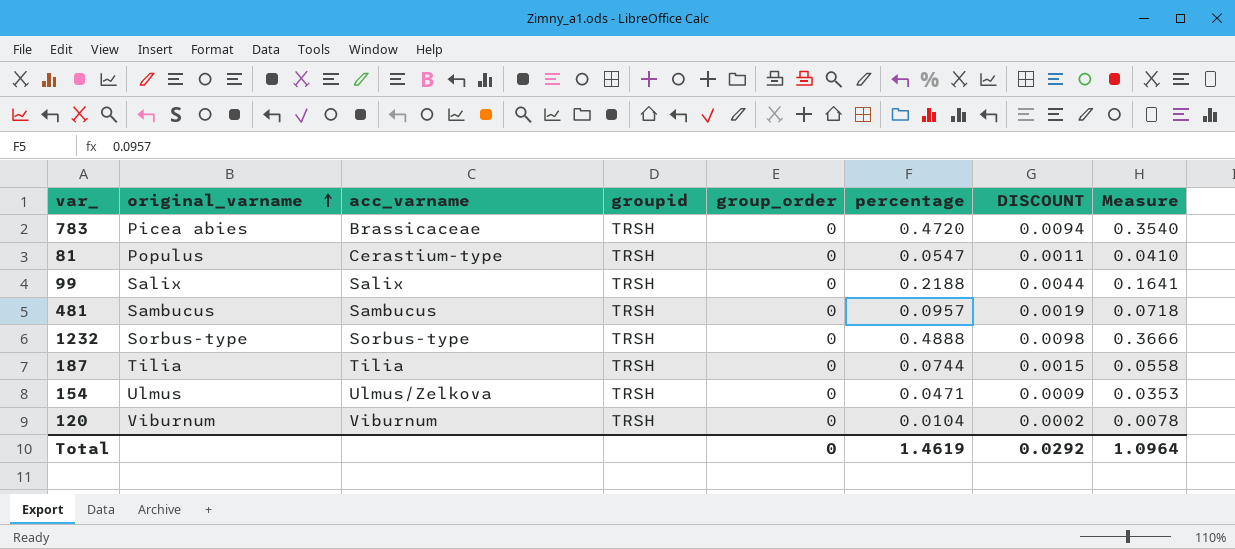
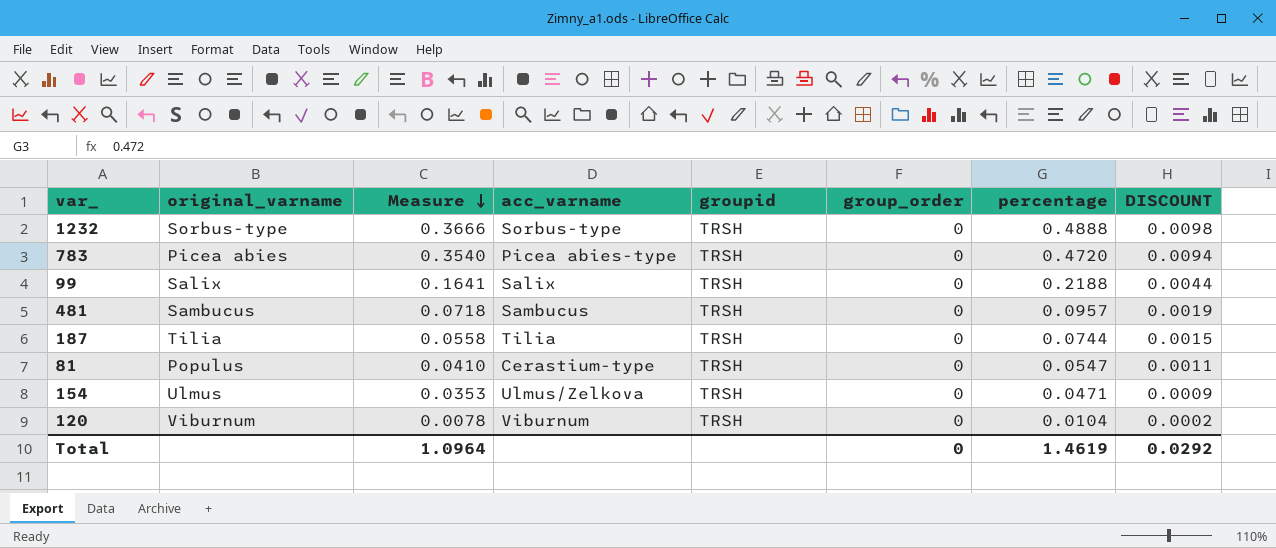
row order: original_varname ascending -> Measure descending
column Measure | position: 8 -> 3
783 | acc_varname: Brassicaceae -> Picea abies-type

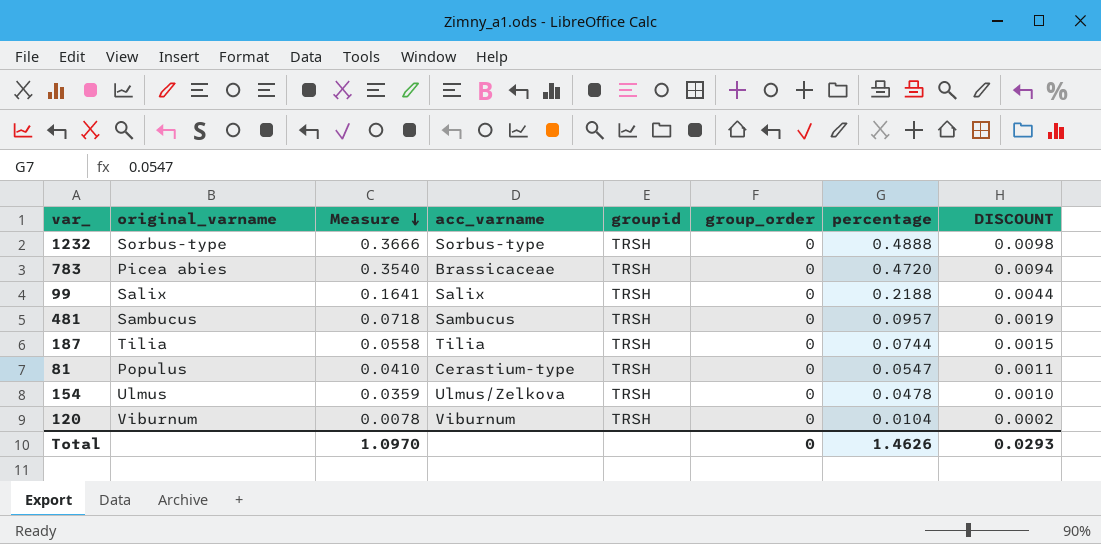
783 | acc_varname: Picea abies-type -> Brassicaceae
154 | Measure: 0.0353 -> 0.0359
154 | percentage: 0.0471 -> 0.0478
154 | DISCOUNT: 0.0009 -> 0.0010
Total | Measure: 1.0964 -> 1.0970
Total | percentage: 1.4619 -> 1.4626
Total | DISCOUNT: 0.0292 -> 0.0293

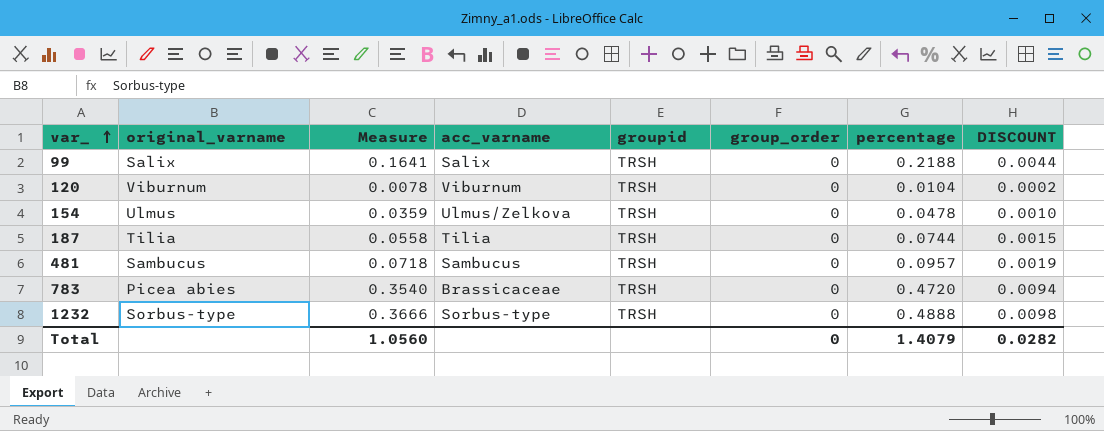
row order: Measure descending -> var_ ascending
row 81: Populus | 0.0410 | Cerastium-type | TRSH | 0 | 0.0547 | 0.0011 -> none
Total | Measure: 1.0970 -> 1.0560
Total | percentage: 1.4626 -> 1.4079
Total | DISCOUNT: 0.0293 -> 0.0282

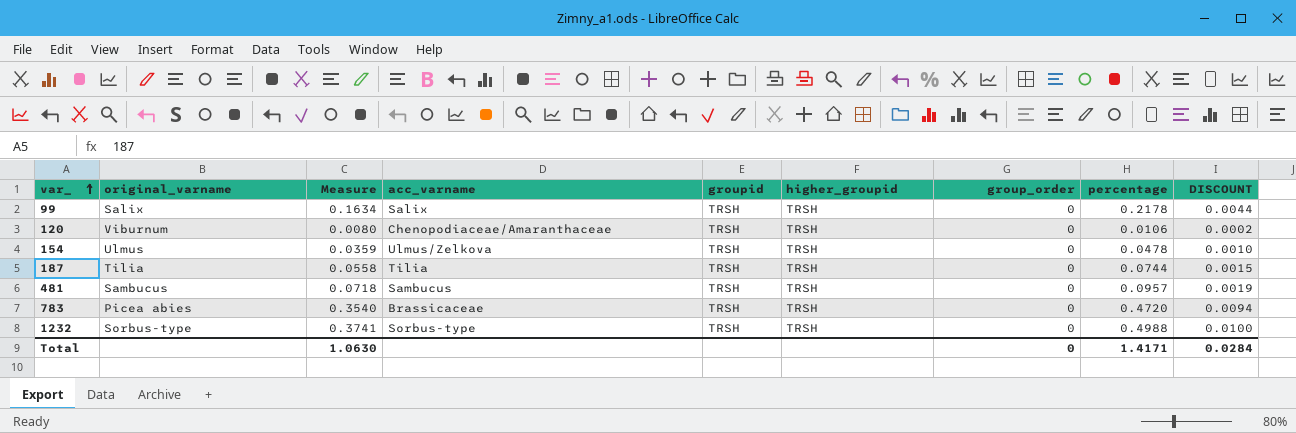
column higher_groupid | position: none -> 6
99 | Measure: 0.1641 -> 0.1634
99 | percentage: 0.2188 -> 0.2178
120 | Measure: 0.0078 -> 0.0080
120 | acc_varname: Viburnum -> Chenopodiaceae/Amaranthaceae
120 | percentage: 0.0104 -> 0.0106
1232 | Measure: 0.3666 -> 0.3741
1232 | percentage: 0.4888 -> 0.4988
1232 | DISCOUNT: 0.0098 -> 0.0100
Total | Measure: 1.0560 -> 1.0630
Total | percentage: 1.4079 -> 1.4171
Total | DISCOUNT: 0.0282 -> 0.0284

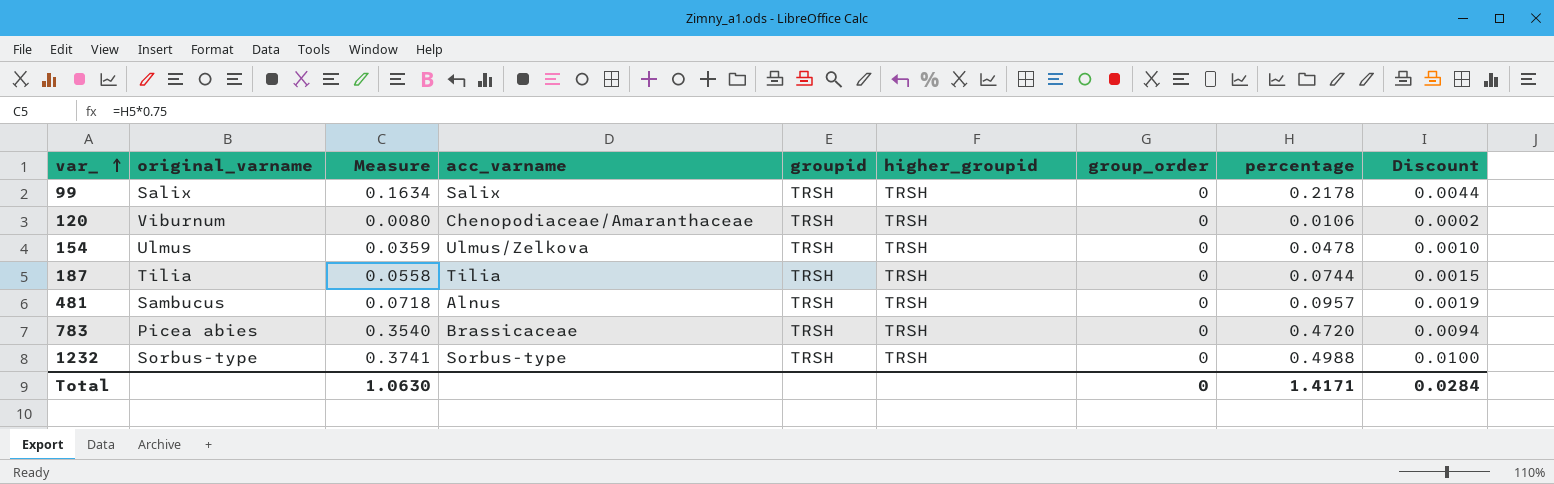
column name: DISCOUNT -> Discount
481 | acc_varname: Sambucus -> Alnus

